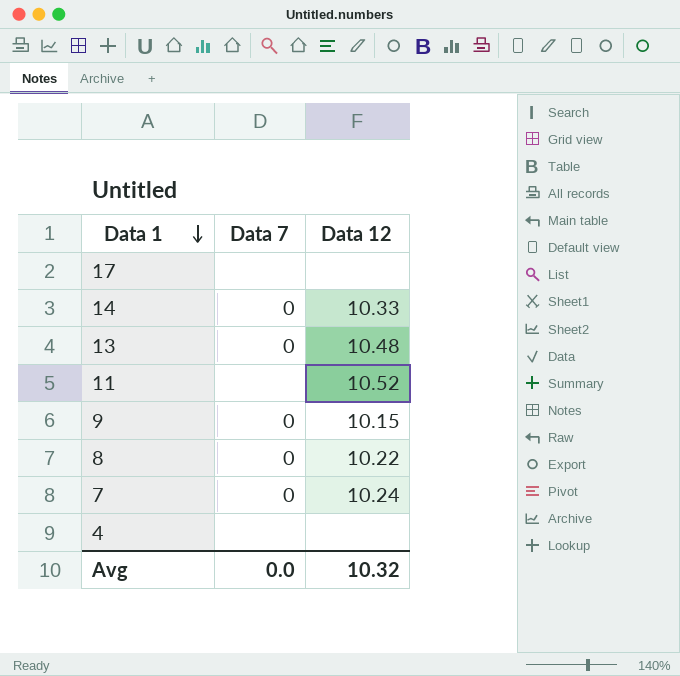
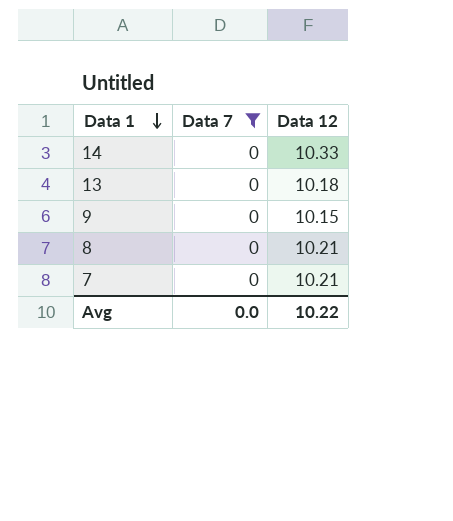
filter: none -> Data 7 = 0
13 | Data 12: 10.48 -> 10.18
8 | Data 12: 10.22 -> 10.21
7 | Data 12: 10.24 -> 10.21
Avg | Data 12: 10.32 -> 10.22

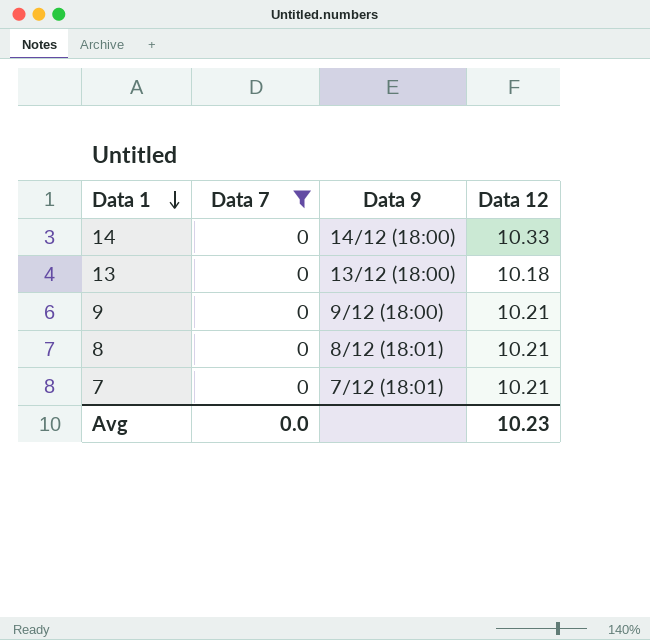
column Data 9 | position: none -> 3
9 | Data 12: 10.15 -> 10.21
Avg | Data 12: 10.22 -> 10.23

